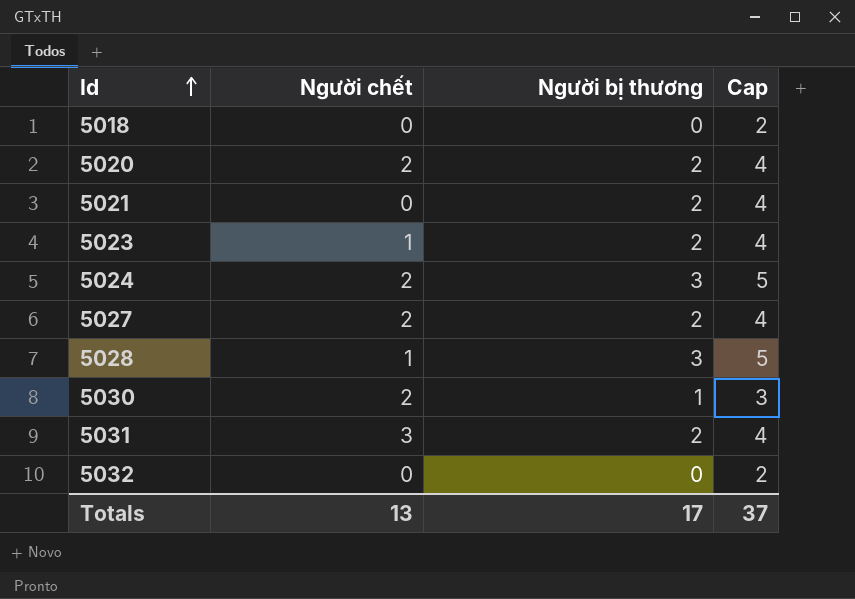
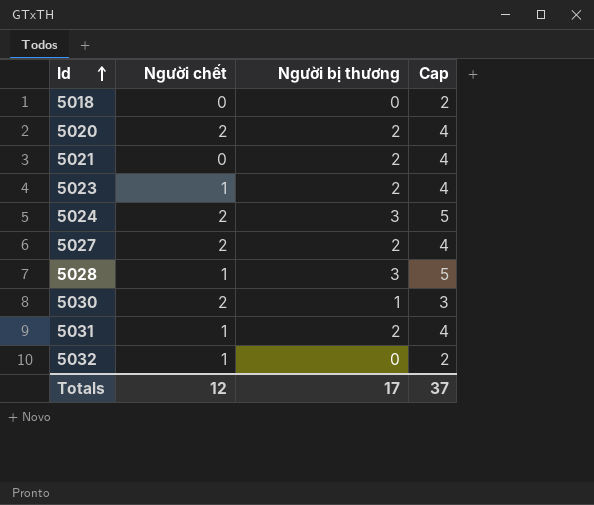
5031 | Người chết: 3 -> 1
5032 | Người chết: 0 -> 1
Totals | Người chết: 13 -> 12

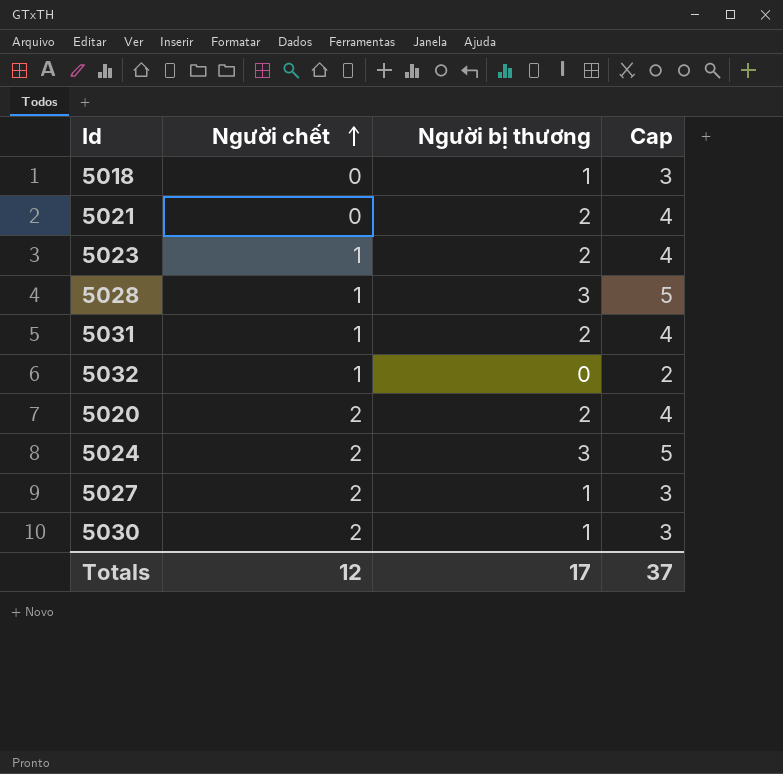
row order: Id ascending -> Người chết ascending
5018 | Người bị thương: 0 -> 1
5018 | Cap: 2 -> 3
5027 | Người bị thương: 2 -> 1
5027 | Cap: 4 -> 3

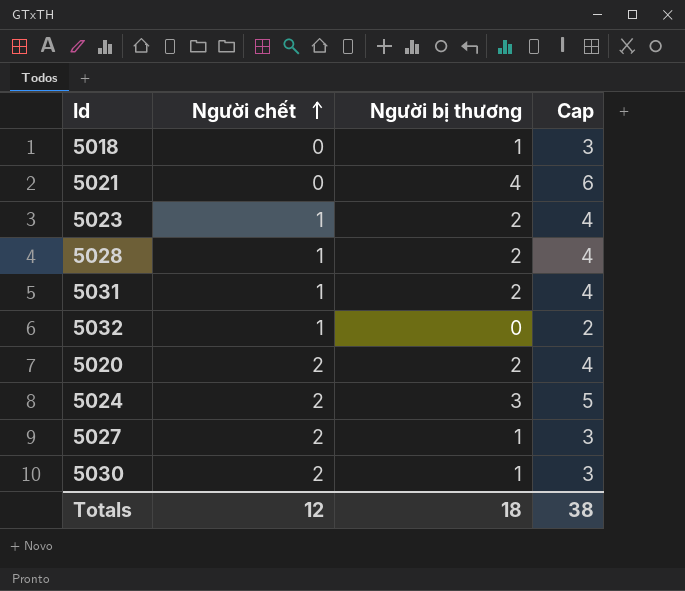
5021 | Người bị thương: 2 -> 4
5021 | Cap: 4 -> 6
5028 | Người bị thương: 3 -> 2
5028 | Cap: 5 -> 4
Totals | Người bị thương: 17 -> 18
Totals | Cap: 37 -> 38

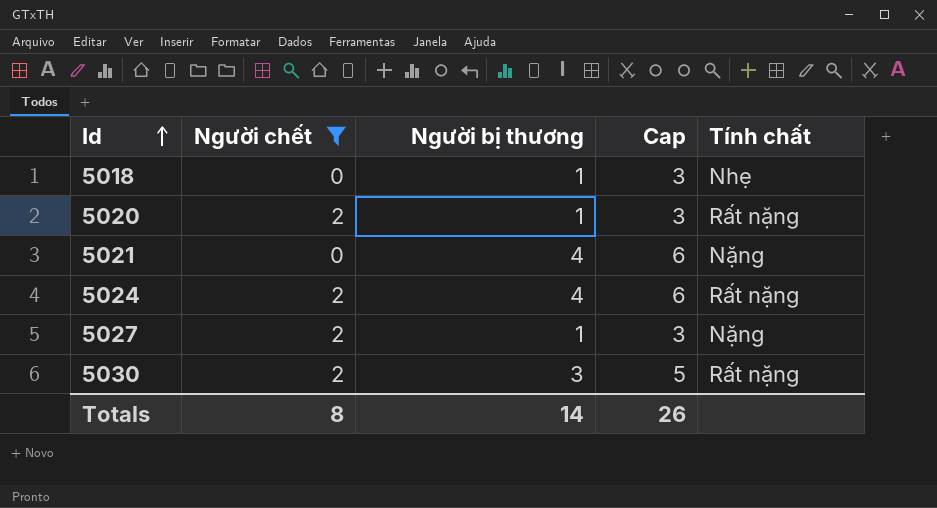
filter: none -> Người chết != 1
row order: Người chết ascending -> Id ascending
column Tính chất | position: none -> 5
5020 | Người bị thương: 2 -> 1
5020 | Cap: 4 -> 3
5024 | Người bị thương: 3 -> 4
5024 | Cap: 5 -> 6
5030 | Người bị thương: 1 -> 3
5030 | Cap: 3 -> 5
Totals | Người chết: 12 -> 8
Totals | Người bị thương: 18 -> 14
Totals | Cap: 38 -> 26

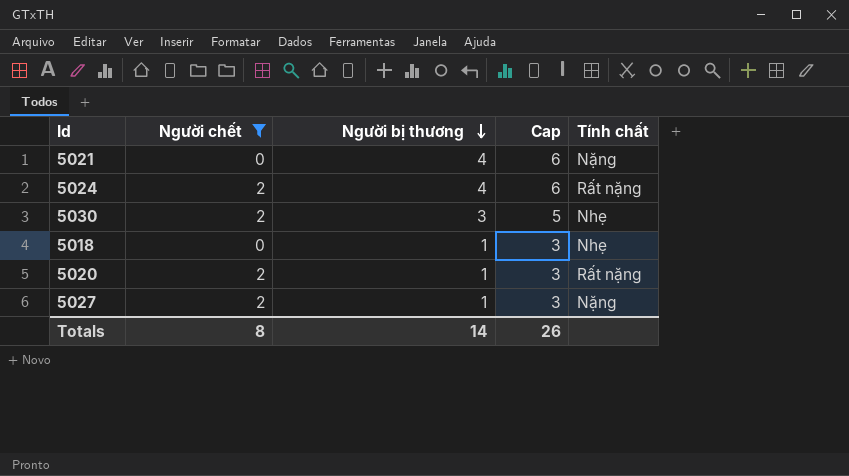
row order: Id ascending -> Người bị thương descending
5030 | Tính chất: Rất nặng -> Nhẹ

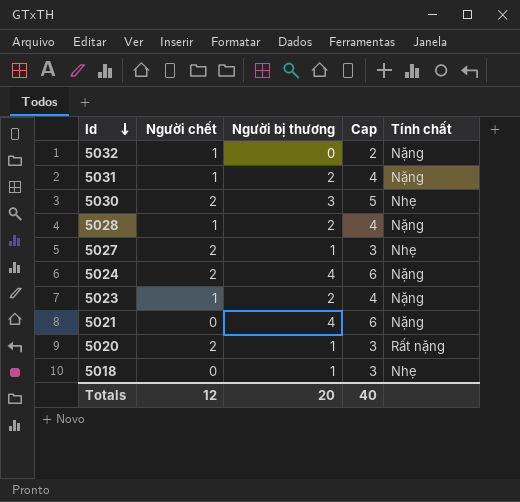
filter: Người chết != 1 -> none
row order: Người bị thương descending -> Id descending
5027 | Tính chất: Nặng -> Nhẹ
5024 | Tính chất: Rất nặng -> Nặng
Totals | Người chết: 8 -> 12
Totals | Người bị thương: 14 -> 20
Totals | Cap: 26 -> 40

